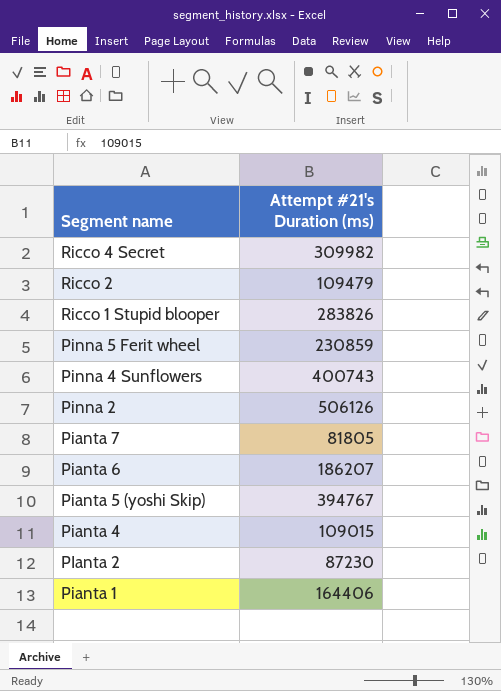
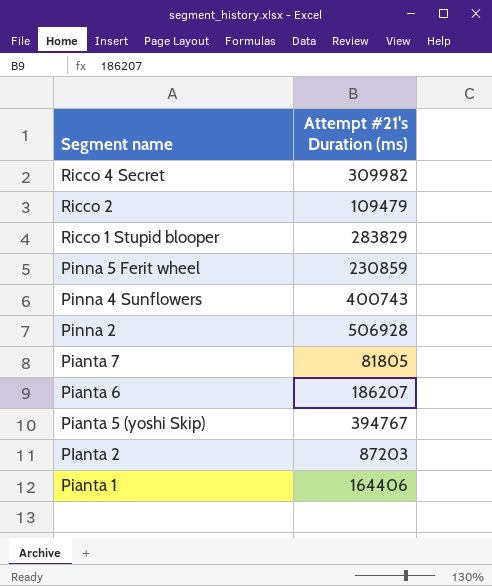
row Pianta 4: 109015 -> none
Ricco 1 Stupid blooper | Attempt #21's Duration (ms): 283826 -> 283829
Pinna 2 | Attempt #21's Duration (ms): 506126 -> 506928
PIanta 2 | Attempt #21's Duration (ms): 87230 -> 87203

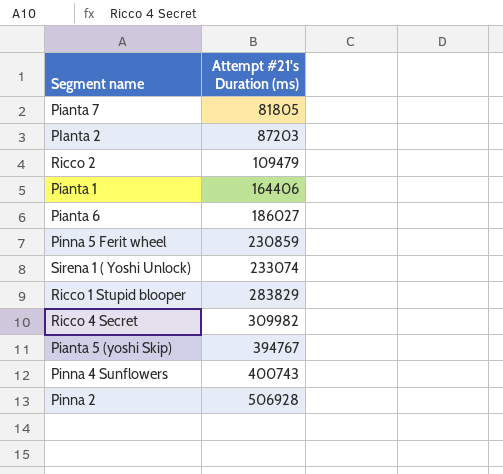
row order: Segment name descending -> Attempt #21's Duration (ms) ascending
Pianta 6 | Attempt #21's Duration (ms): 186207 -> 186027
row Sirena 1 ( Yoshi Unlock): none -> 233074

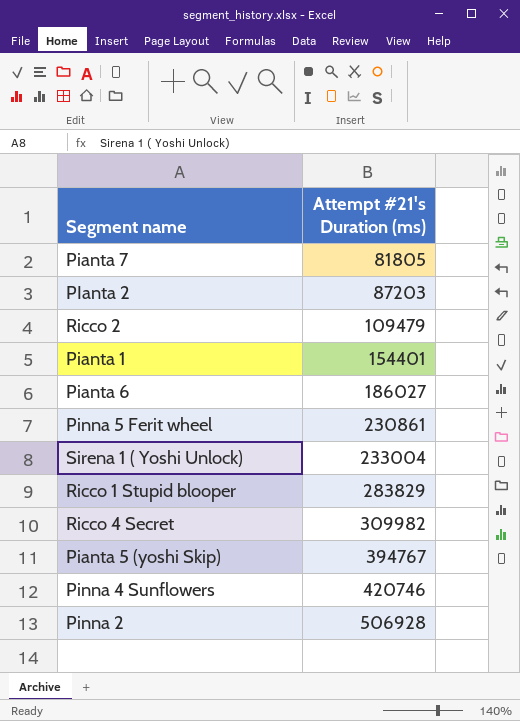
Pianta 1 | Attempt #21's Duration (ms): 164406 -> 154401
Pinna 5 Ferit wheel | Attempt #21's Duration (ms): 230859 -> 230861
Sirena 1 ( Yoshi Unlock) | Attempt #21's Duration (ms): 233074 -> 233004
Pinna 4 Sunflowers | Attempt #21's Duration (ms): 400743 -> 420746

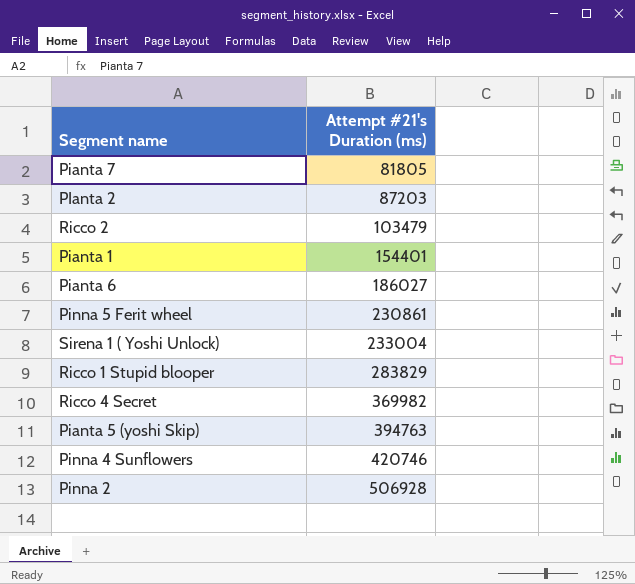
Ricco 2 | Attempt #21's Duration (ms): 109479 -> 103479
Ricco 4 Secret | Attempt #21's Duration (ms): 309982 -> 369982
Pianta 5 (yoshi Skip) | Attempt #21's Duration (ms): 394767 -> 394763

